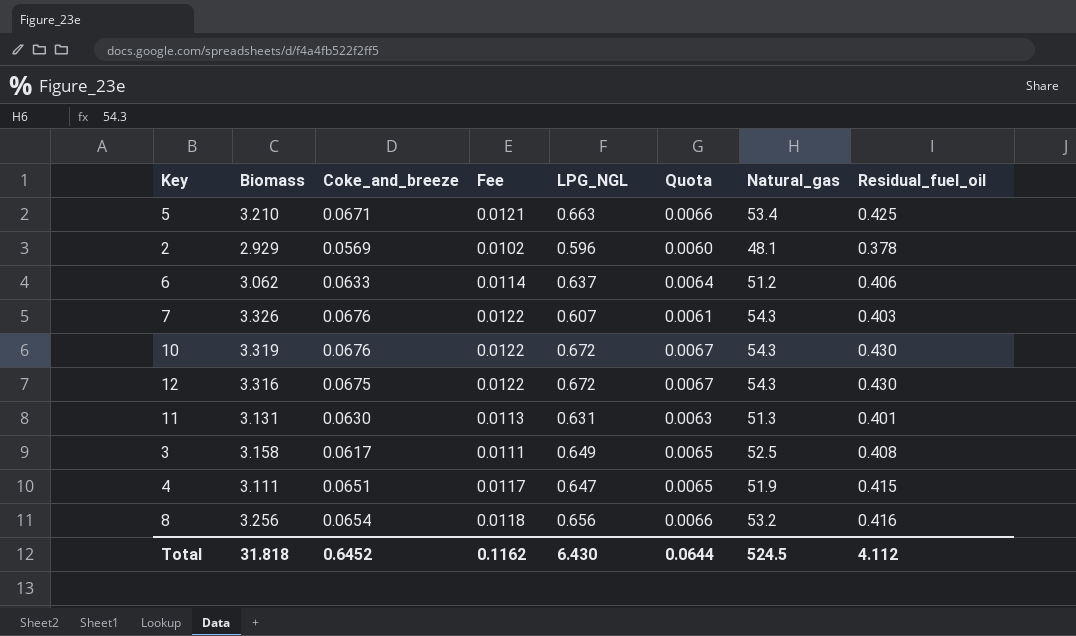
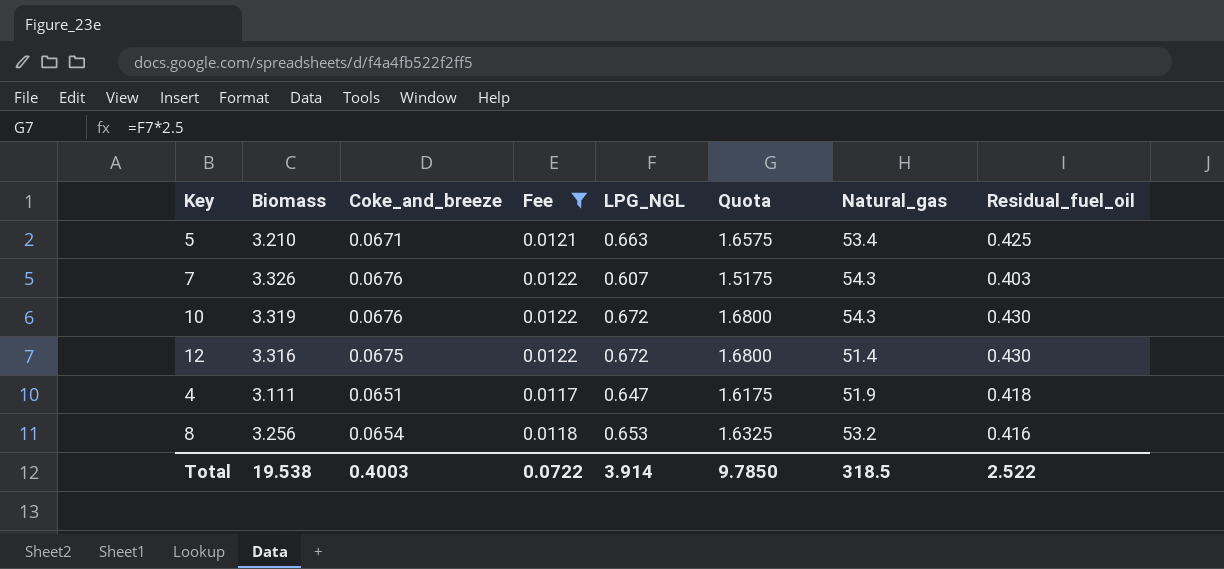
filter: none -> Fee >= 0.0117
column Quota | formula: [LPG_NGL] * 0.01 -> [LPG_NGL] * 2.5
12 | Natural_gas: 54.3 -> 51.4
4 | Residual_fuel_oil: 0.415 -> 0.418
8 | LPG_NGL: 0.656 -> 0.653
Total | Biomass: 31.818 -> 19.538
Total | Coke_and_breeze: 0.6452 -> 0.4003
Total | Fee: 0.1162 -> 0.0722
Total | LPG_NGL: 6.430 -> 3.914
Total | Quota: 0.0644 -> 9.7850
Total | Natural_gas: 524.5 -> 318.5
Total | Residual_fuel_oil: 4.112 -> 2.522

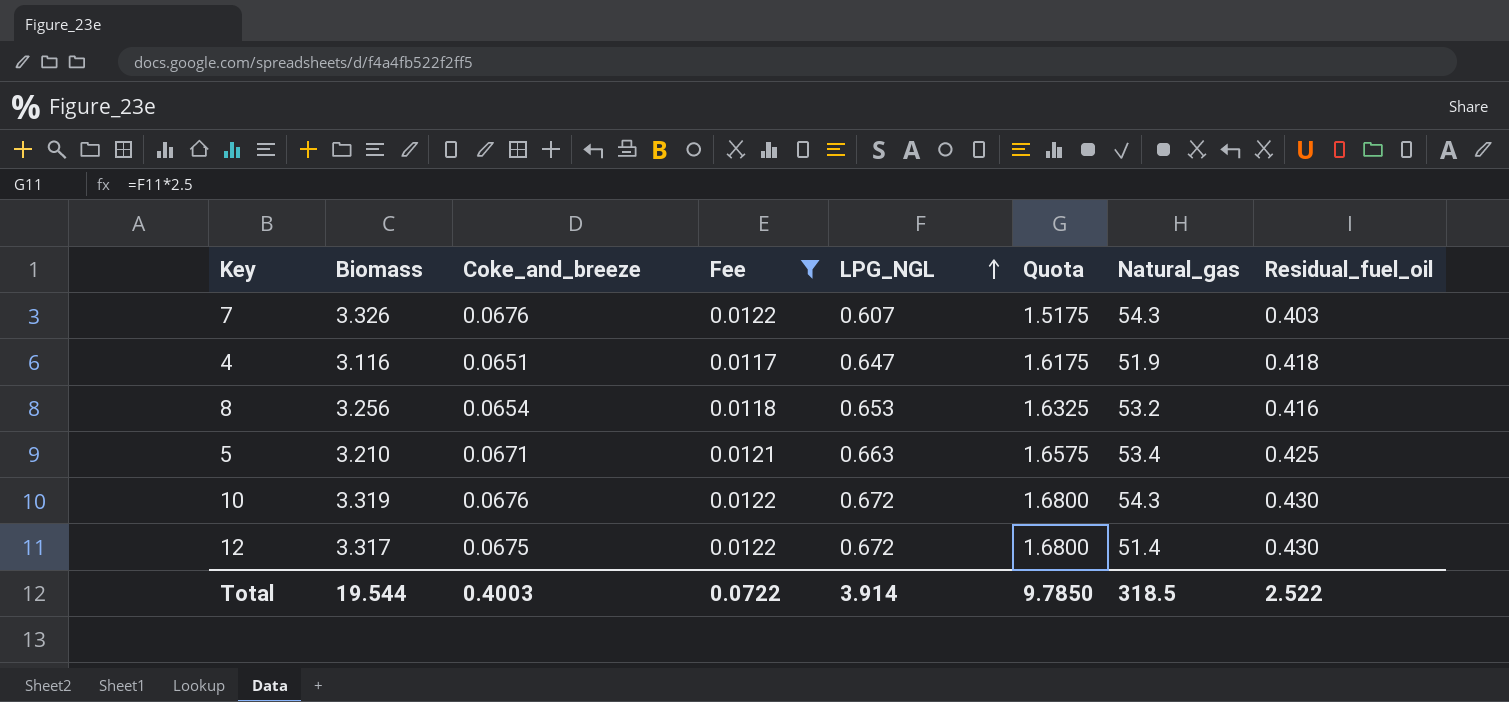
row order: none -> LPG_NGL ascending
4 | Biomass: 3.111 -> 3.116
12 | Biomass: 3.316 -> 3.317
Total | Biomass: 19.538 -> 19.544

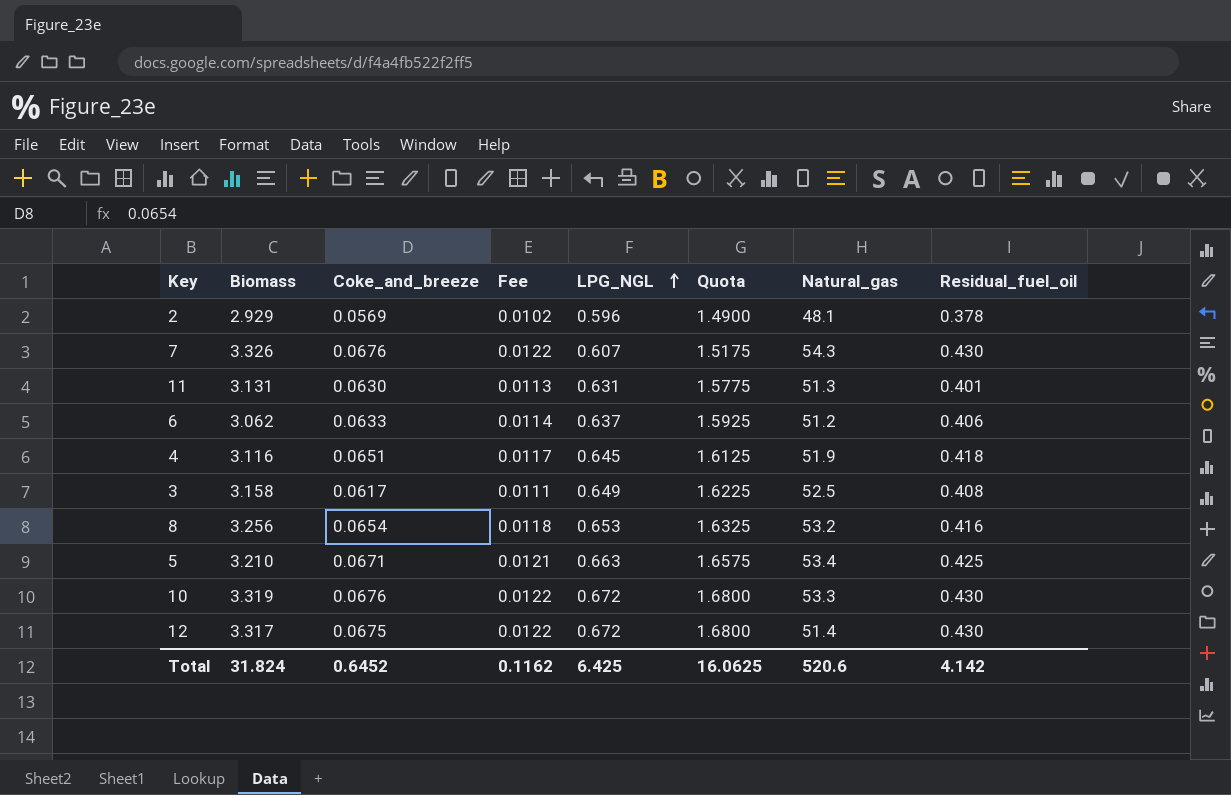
filter: Fee >= 0.0117 -> none
7 | Residual_fuel_oil: 0.403 -> 0.430
4 | LPG_NGL: 0.647 -> 0.645
4 | Quota: 1.6175 -> 1.6125
10 | Natural_gas: 54.3 -> 53.3
Total | Biomass: 19.544 -> 31.824
Total | Coke_and_breeze: 0.4003 -> 0.6452
Total | Fee: 0.0722 -> 0.1162
Total | LPG_NGL: 3.914 -> 6.425
Total | Quota: 9.7850 -> 16.0625
Total | Natural_gas: 318.5 -> 520.6
Total | Residual_fuel_oil: 2.522 -> 4.142

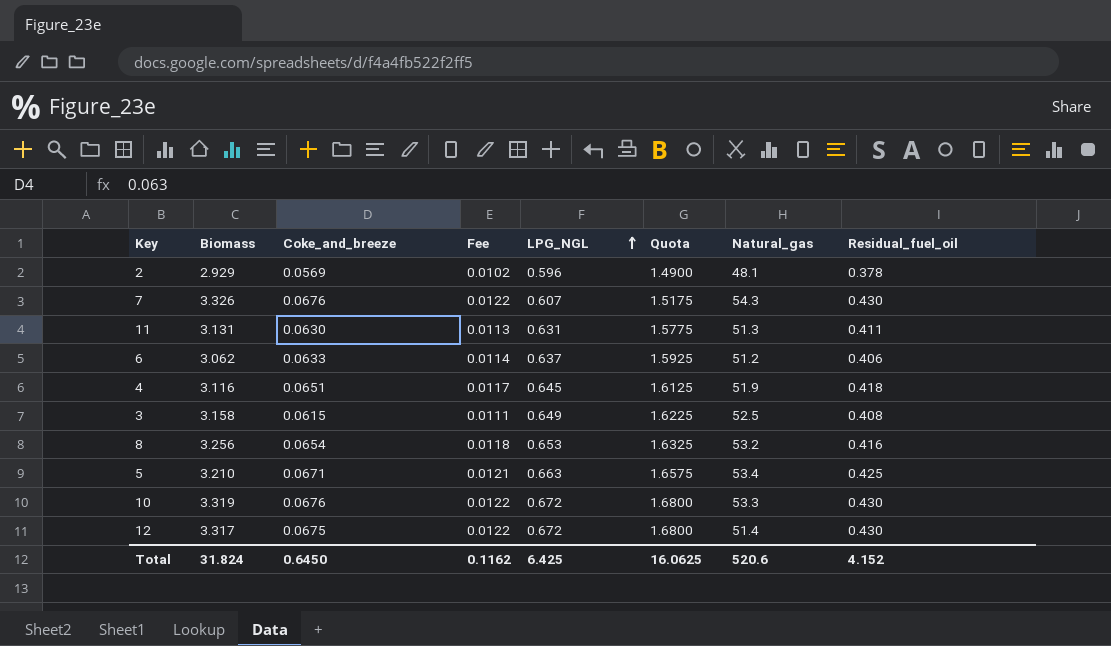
11 | Residual_fuel_oil: 0.401 -> 0.411
3 | Coke_and_breeze: 0.0617 -> 0.0615
Total | Coke_and_breeze: 0.6452 -> 0.6450
Total | Residual_fuel_oil: 4.142 -> 4.152

